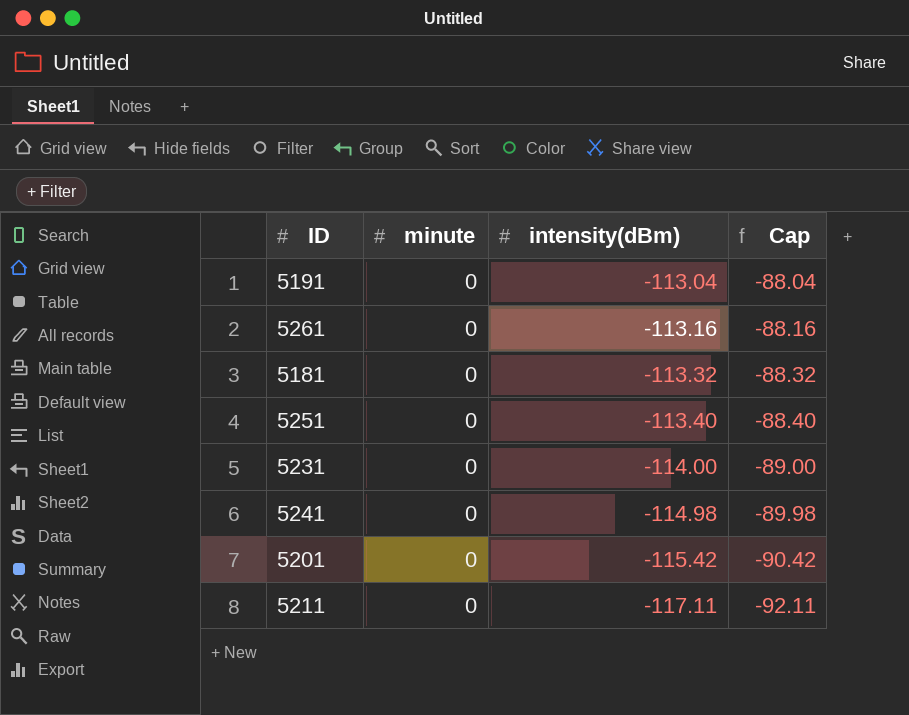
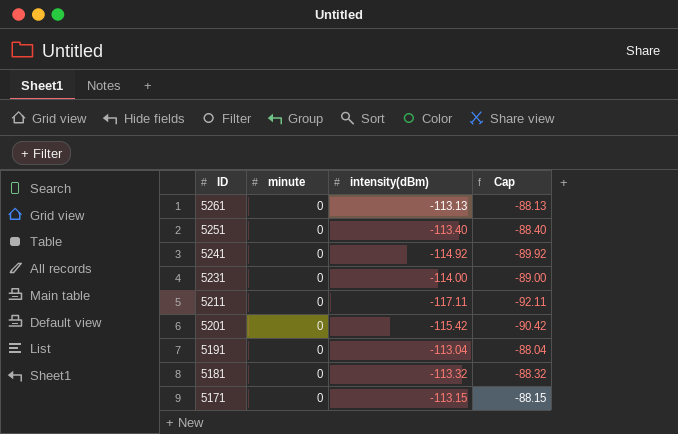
row order: intensity(dBm) descending -> ID descending
5261 | intensity(dBm): -113.16 -> -113.13
5261 | Cap: -88.16 -> -88.13
5241 | intensity(dBm): -114.98 -> -114.92
5241 | Cap: -89.98 -> -89.92
row 5171: none -> 0 | -113.15 | -88.15

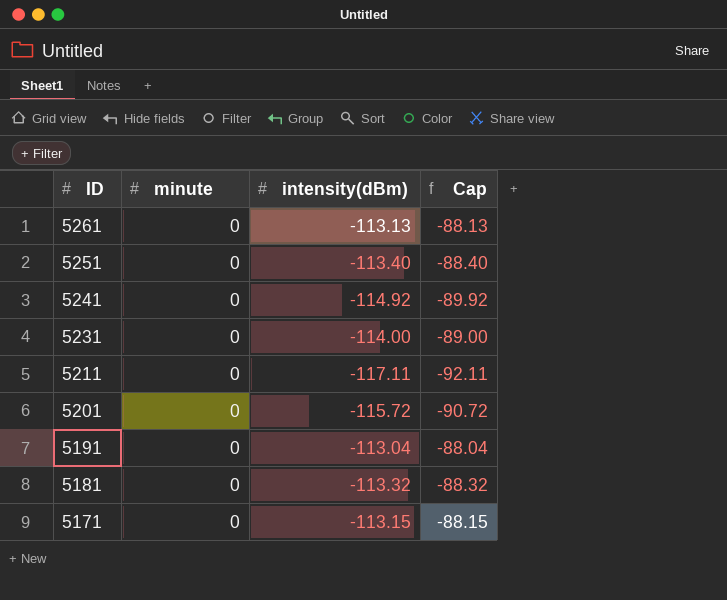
5201 | intensity(dBm): -115.42 -> -115.72
5201 | Cap: -90.42 -> -90.72

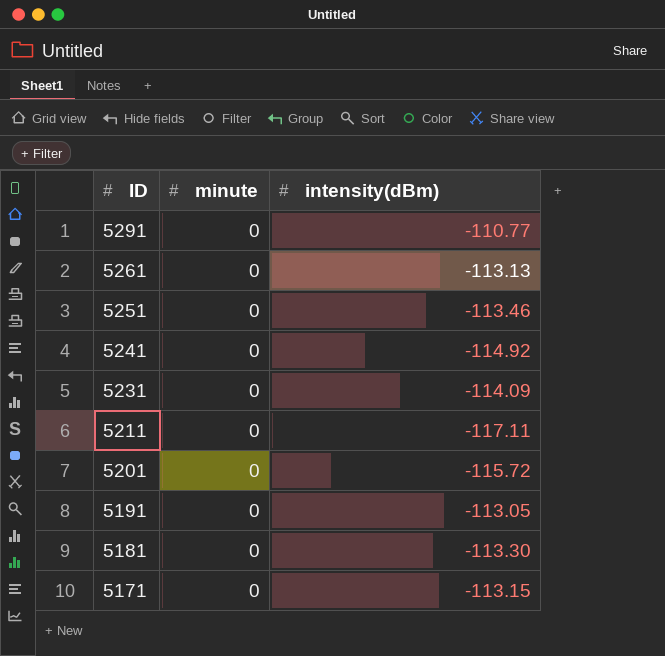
column Cap | formula: [intensity(dBm)] + 25 -> none
row 5291: none -> 0 | -110.77
5251 | intensity(dBm): -113.40 -> -113.46
5231 | intensity(dBm): -114.00 -> -114.09
5191 | intensity(dBm): -113.04 -> -113.05
5181 | intensity(dBm): -113.32 -> -113.30

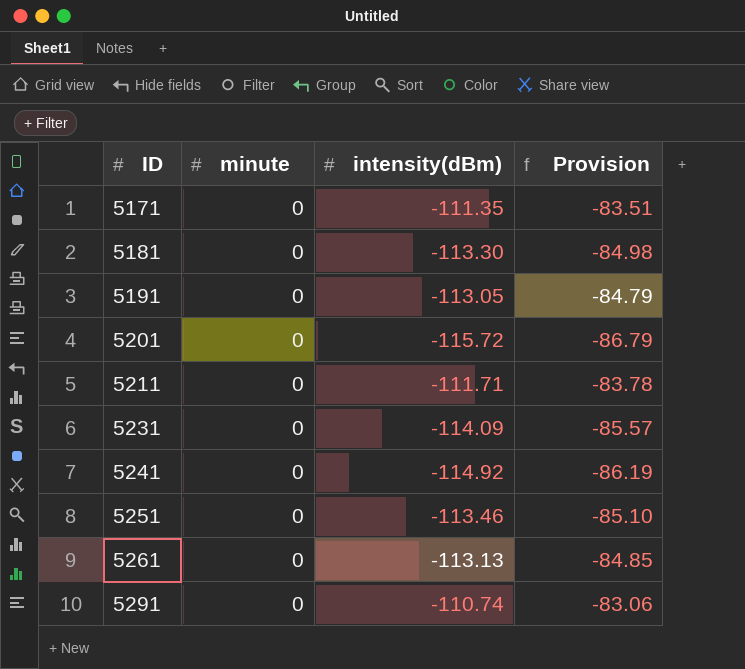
row order: ID descending -> ID ascending
column Provision | formula: none -> [intensity(dBm)] * 0.75
5171 | intensity(dBm): -113.15 -> -111.35
5211 | intensity(dBm): -117.11 -> -111.71
5291 | intensity(dBm): -110.77 -> -110.74

